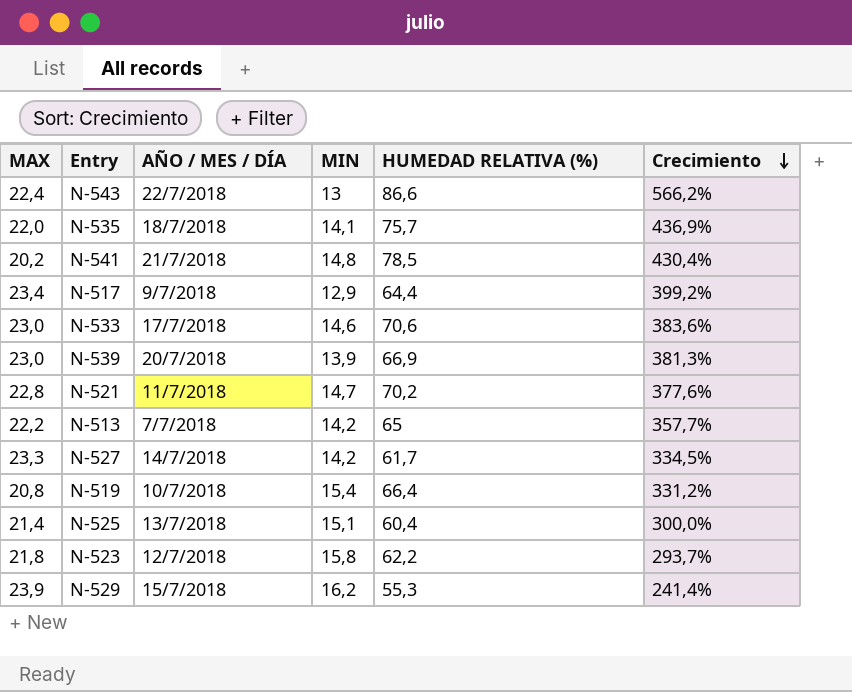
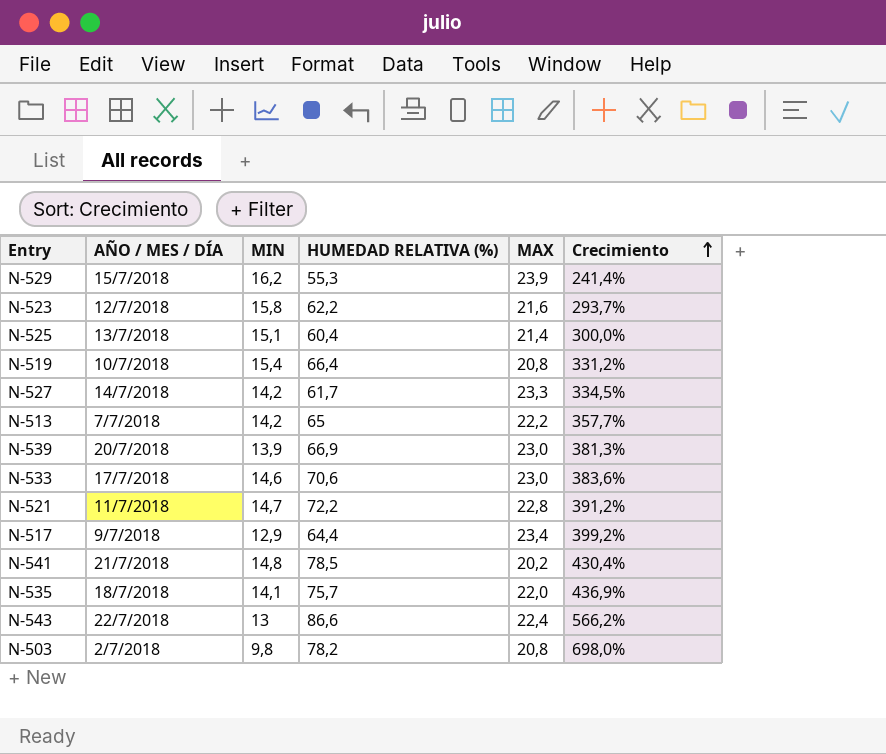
row order: Crecimiento descending -> Crecimiento ascending
column MAX | position: 1 -> 5
N-523 | MAX: 21,8 -> 21,6
N-521 | HUMEDAD RELATIVA (%): 70,2 -> 72,2
N-521 | Crecimiento: 377,6% -> 391,2%
row N-503: none -> 2/7/2018 | 9,8 | 78,2 | 20,8 | 698,0%

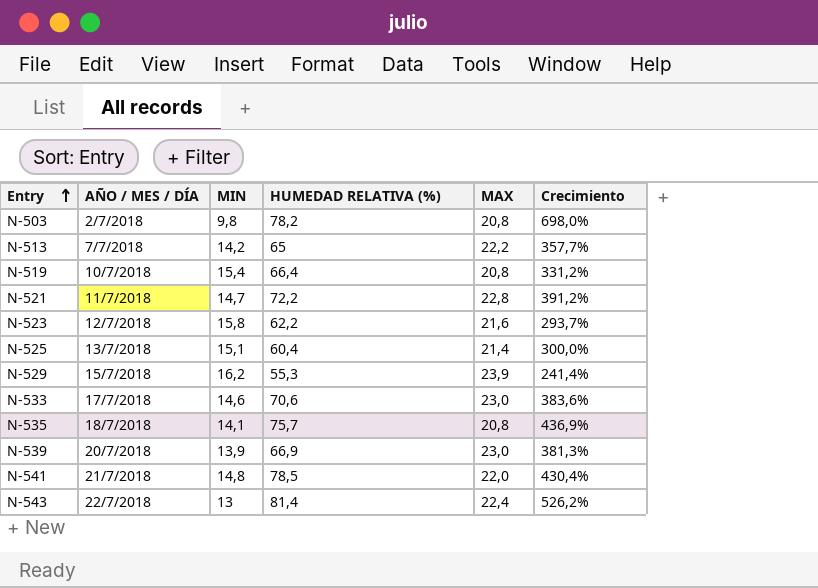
row order: Crecimiento ascending -> Entry ascending
row N-527: 14/7/2018 | 14,2 | 61,7 | 23,3 | 334,5% -> none
row N-517: 9/7/2018 | 12,9 | 64,4 | 23,4 | 399,2% -> none
N-535 | MAX: 22,0 -> 20,8
N-541 | MAX: 20,2 -> 22,0
N-543 | HUMEDAD RELATIVA (%): 86,6 -> 81,4
N-543 | Crecimiento: 566,2% -> 526,2%

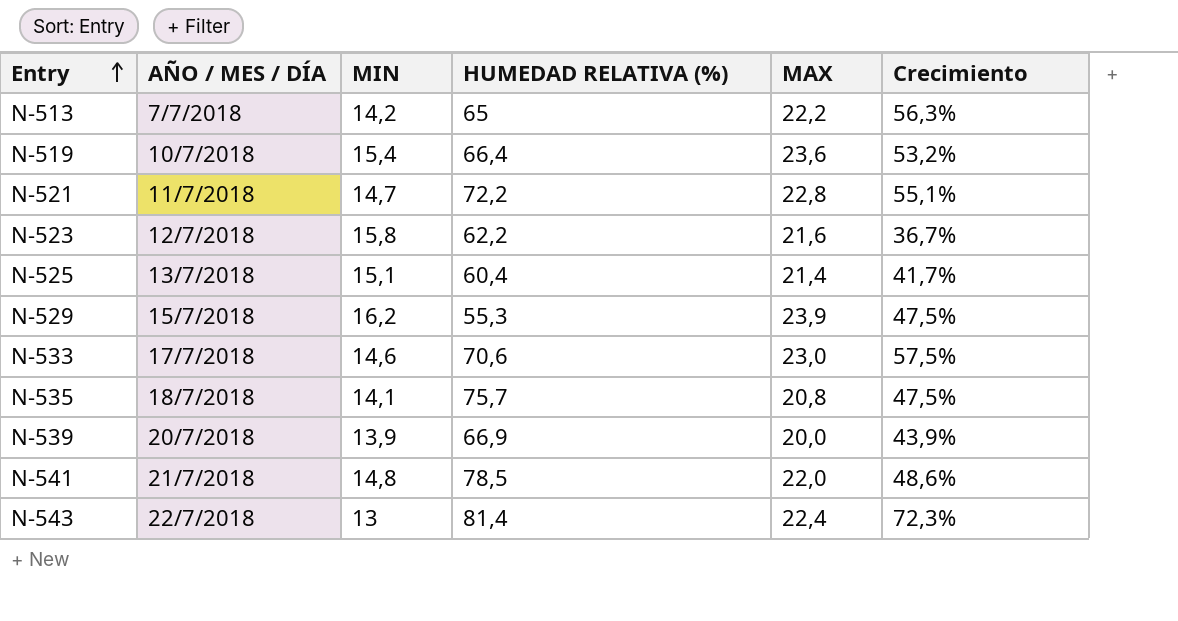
column Crecimiento | formula: ([HUMEDAD RELATIVA (%)] - [MIN]) / [MIN] -> ([MAX] - [MIN]) / [MIN]
row N-503: 2/7/2018 | 9,8 | 78,2 | 20,8 | 698,0% -> none
N-519 | MAX: 20,8 -> 23,6
N-539 | MAX: 23,0 -> 20,0

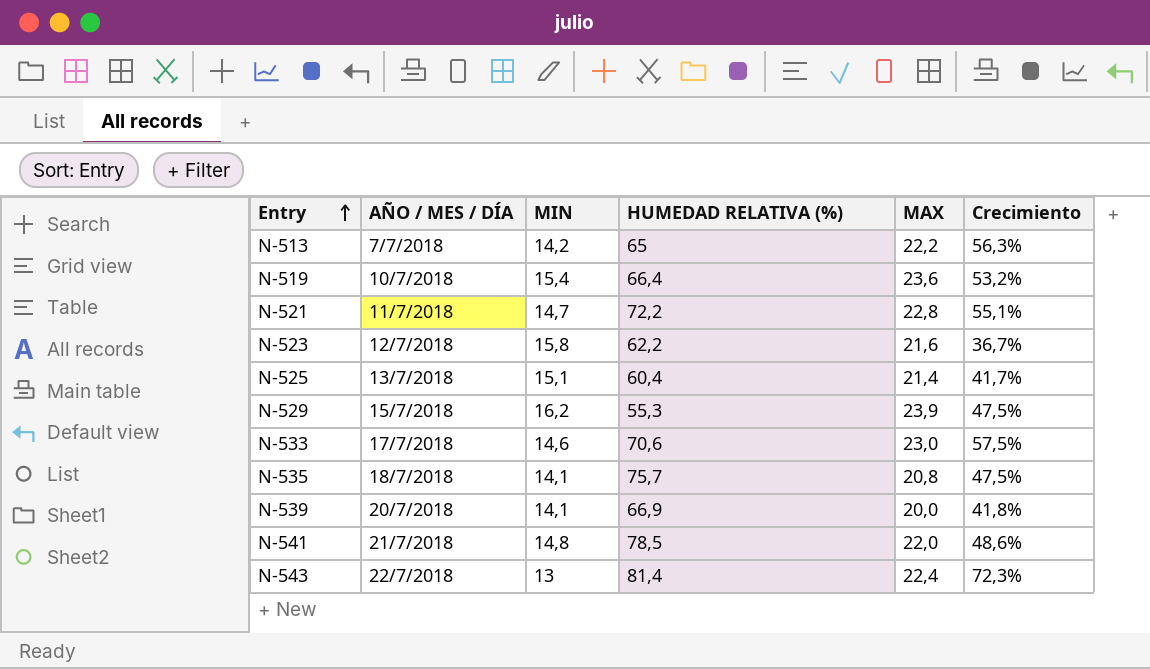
N-539 | MIN: 13,9 -> 14,1
N-539 | Crecimiento: 43,9% -> 41,8%

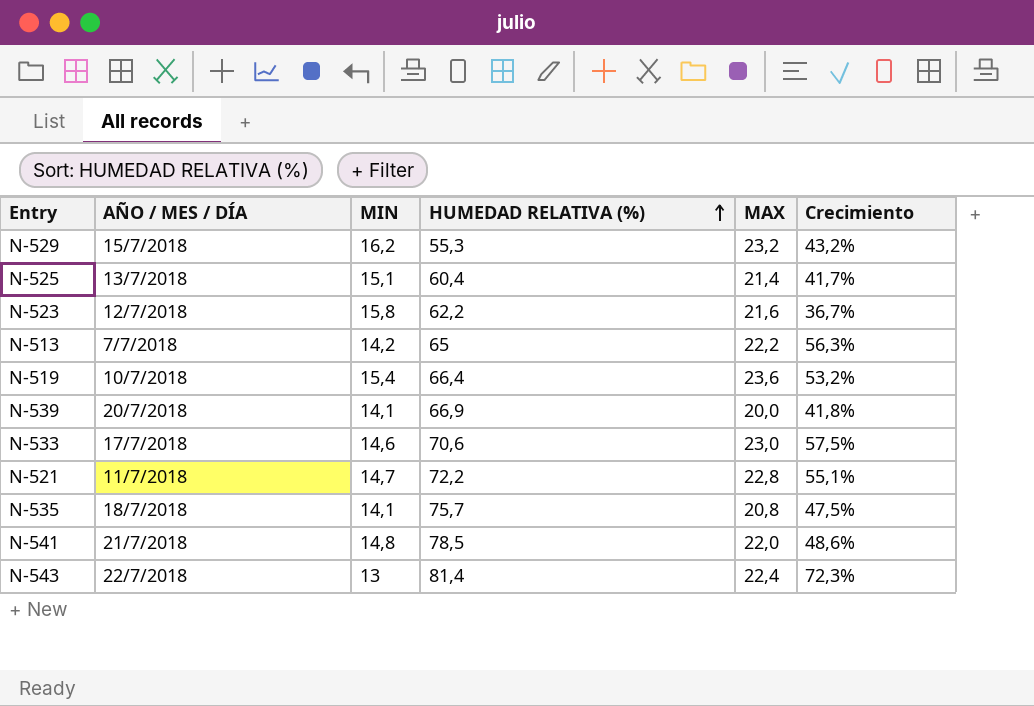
row order: Entry ascending -> HUMEDAD RELATIVA (%) ascending
N-529 | MAX: 23,9 -> 23,2
N-529 | Crecimiento: 47,5% -> 43,2%

